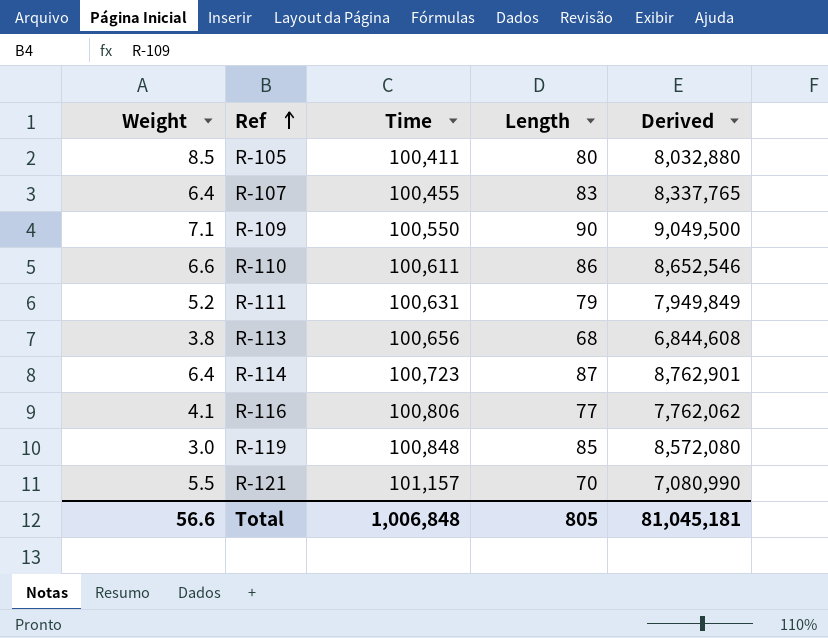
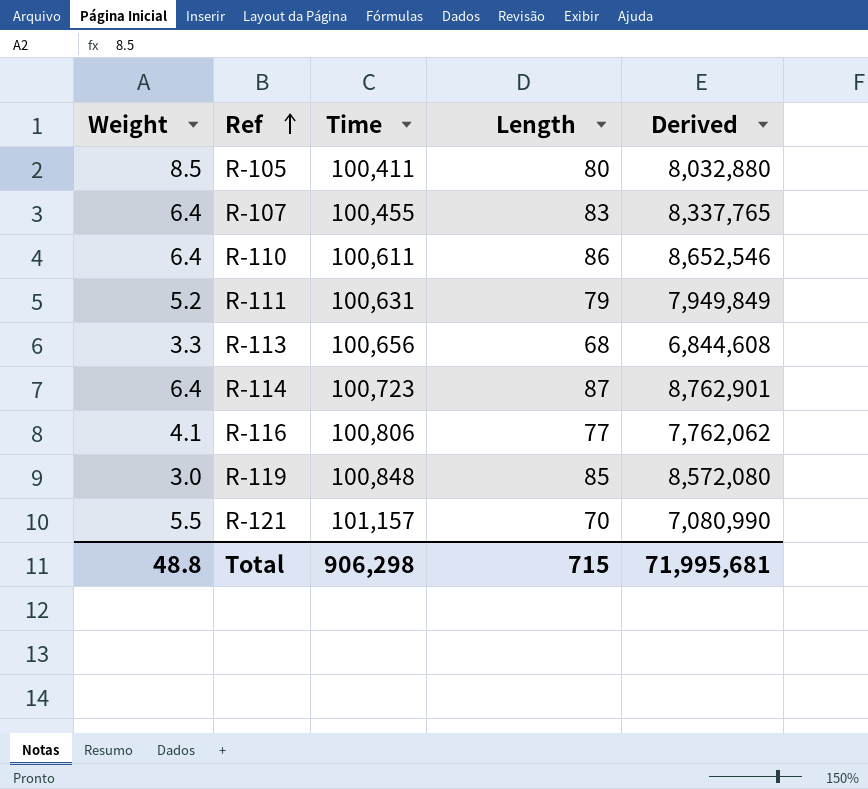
row R-109: 7.1 | 100,550 | 90 | 9,049,500 -> none
R-110 | Weight: 6.6 -> 6.4
R-113 | Weight: 3.8 -> 3.3
Total | Weight: 56.6 -> 48.8
Total | Time: 1,006,848 -> 906,298
Total | Length: 805 -> 715
Total | Derived: 81,045,181 -> 71,995,681

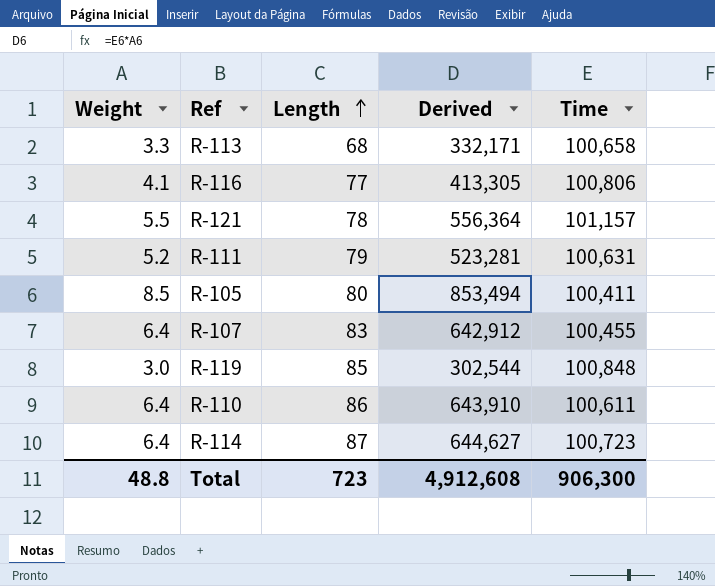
row order: Ref ascending -> Length ascending
column Derived | formula: [Time] * [Length] -> [Weight] * [Time]
column Time | position: 3 -> 5
R-113 | Time: 100,656 -> 100,658
R-121 | Length: 70 -> 78
Total | Length: 715 -> 723
Total | Derived: 71,995,681 -> 4,912,608
Total | Time: 906,298 -> 906,300

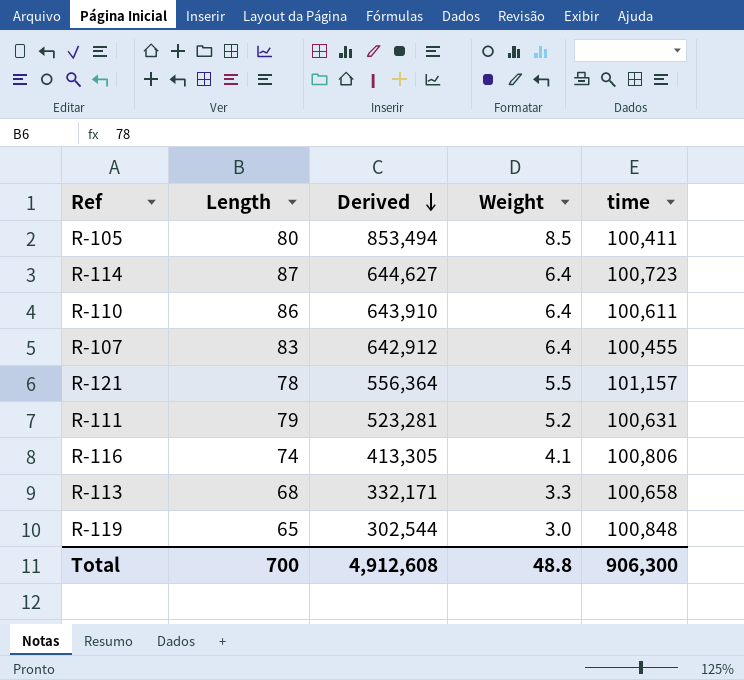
row order: Length ascending -> Derived descending
column Weight | position: 1 -> 4
column name: Time -> time
R-116 | Length: 77 -> 74
R-119 | Length: 85 -> 65
Total | Length: 723 -> 700

